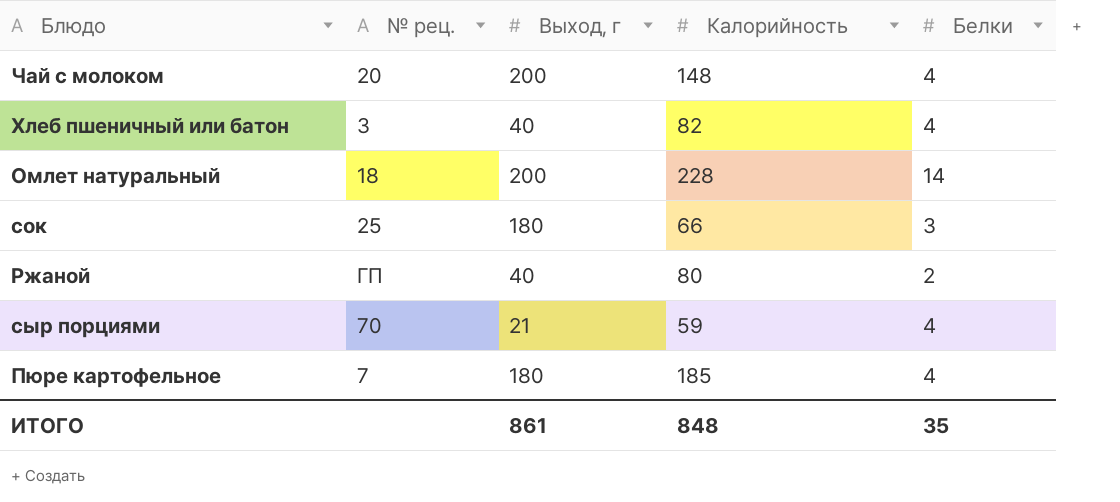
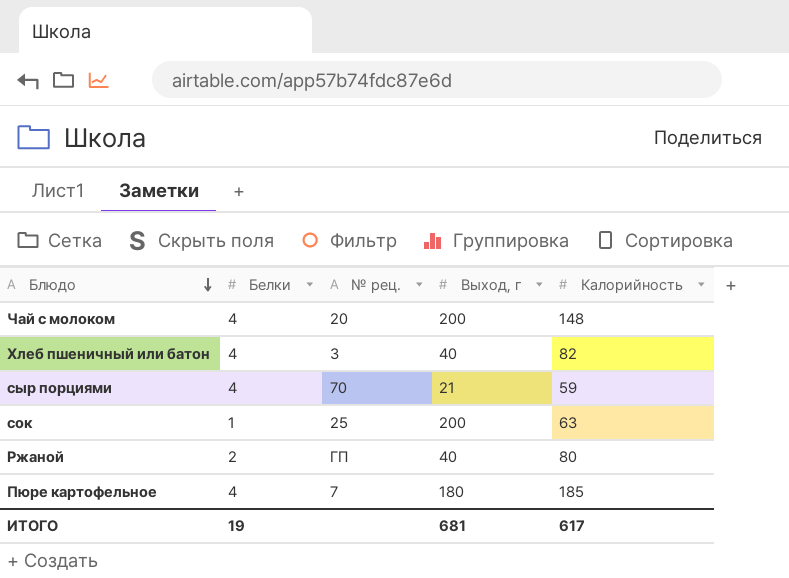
row order: none -> Блюдо descending
column Белки | position: 5 -> 2
row Омлет натуральный: 18 | 200 | 228 | 14 -> none
сок | Белки: 3 -> 1
сок | Выход, г: 180 -> 200
сок | Калорийность: 66 -> 63
ИТОГО | Белки: 35 -> 19
ИТОГО | Выход, г: 861 -> 681
ИТОГО | Калорийность: 848 -> 617

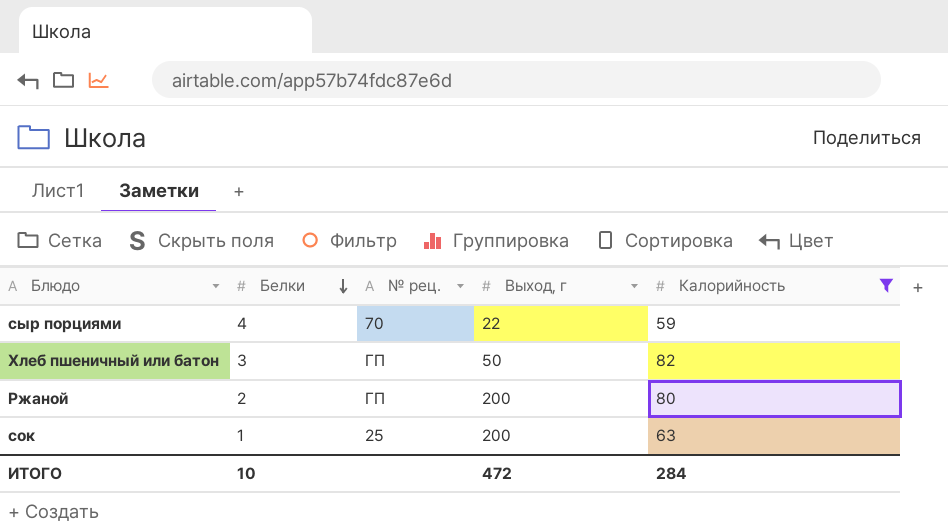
filter: none -> Калорийность <= 82
row order: Блюдо descending -> Белки descending
сыр порциями | Выход, г: 21 -> 22
Хлеб пшеничный или батон | Белки: 4 -> 3
Хлеб пшеничный или батон | № рец.: 3 -> ГП
Хлеб пшеничный или батон | Выход, г: 40 -> 50
Ржаной | Выход, г: 40 -> 200
ИТОГО | Белки: 19 -> 10
ИТОГО | Выход, г: 681 -> 472
ИТОГО | Калорийность: 617 -> 284

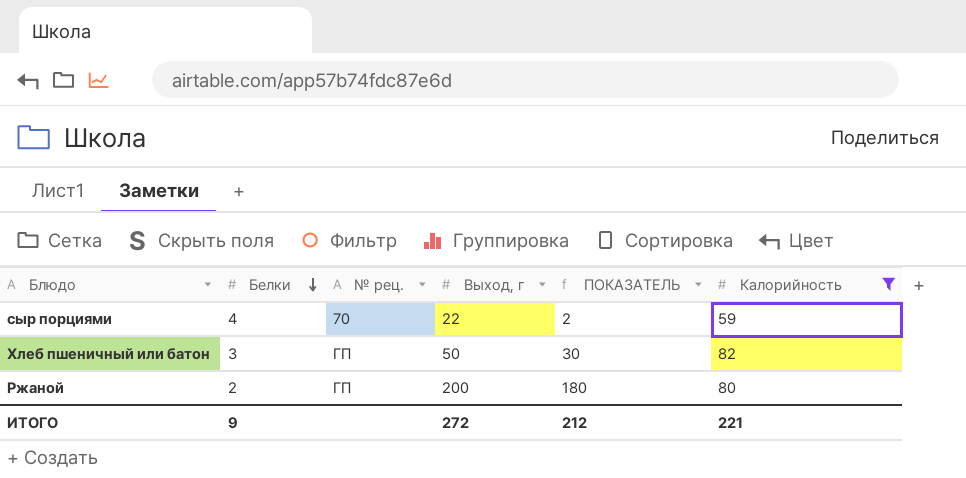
column ПОКАЗАТЕЛЬ | formula: none -> [Выход, г] - 20
row сок: 1 | 25 | 200 | 63 -> none
ИТОГО | Белки: 10 -> 9
ИТОГО | Выход, г: 472 -> 272
ИТОГО | Калорийность: 284 -> 221

